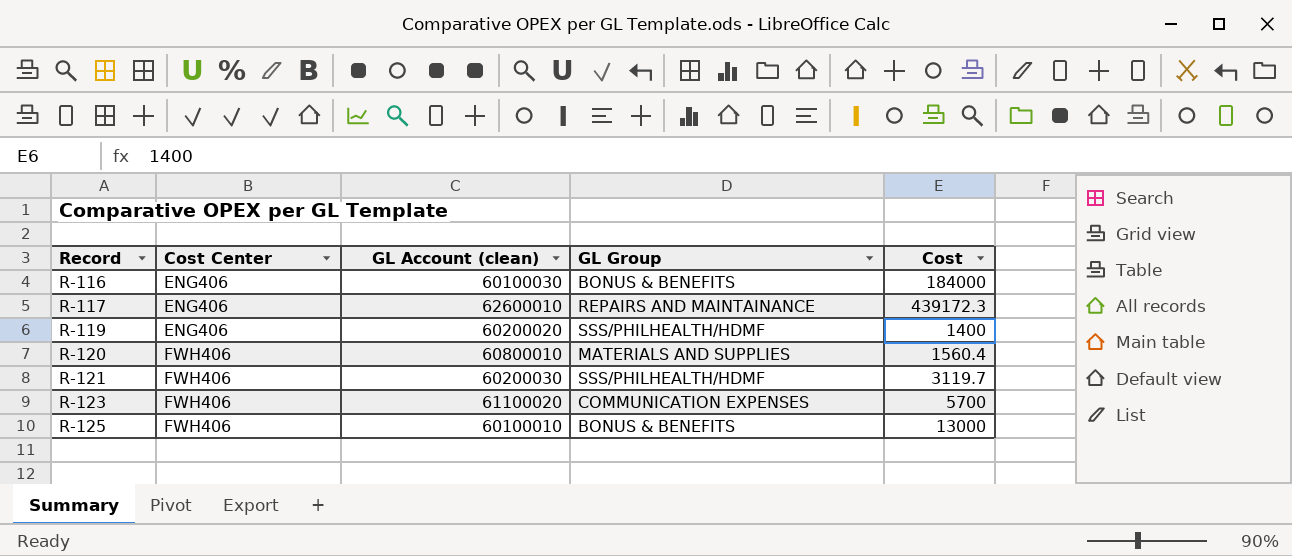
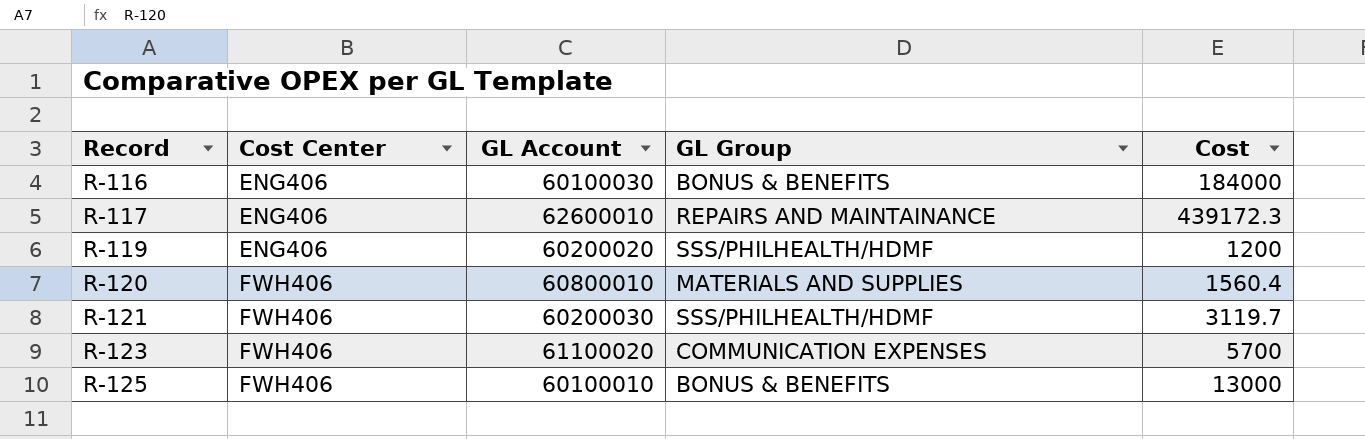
column name: GL Account (clean) -> GL Account
R-119 | Cost: 1400 -> 1200

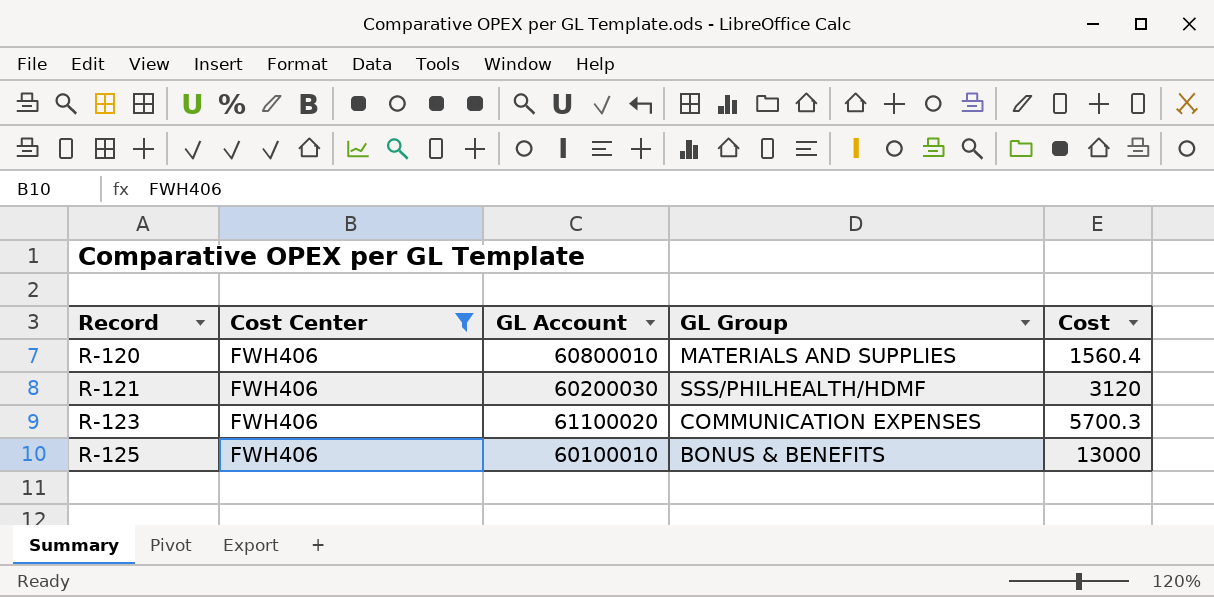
filter: none -> Cost Center = FWH406
R-121 | Cost: 3119.7 -> 3120
R-123 | Cost: 5700 -> 5700.3

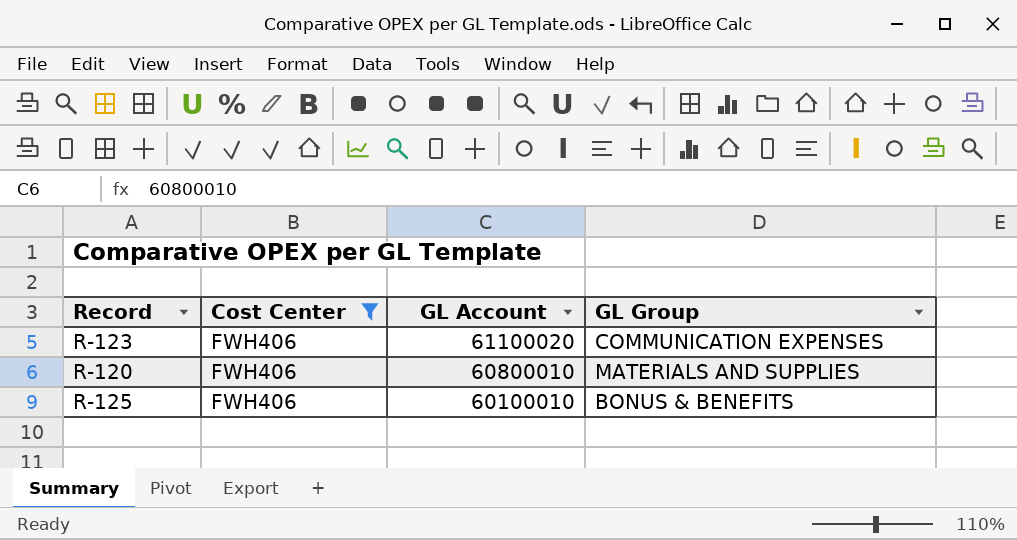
row order: Record ascending -> GL Account descending
column Cost | position: 5 -> none
row R-121: FWH406 | 60200030 | SSS/PHILHEALTH/HDMF | 3120 -> none

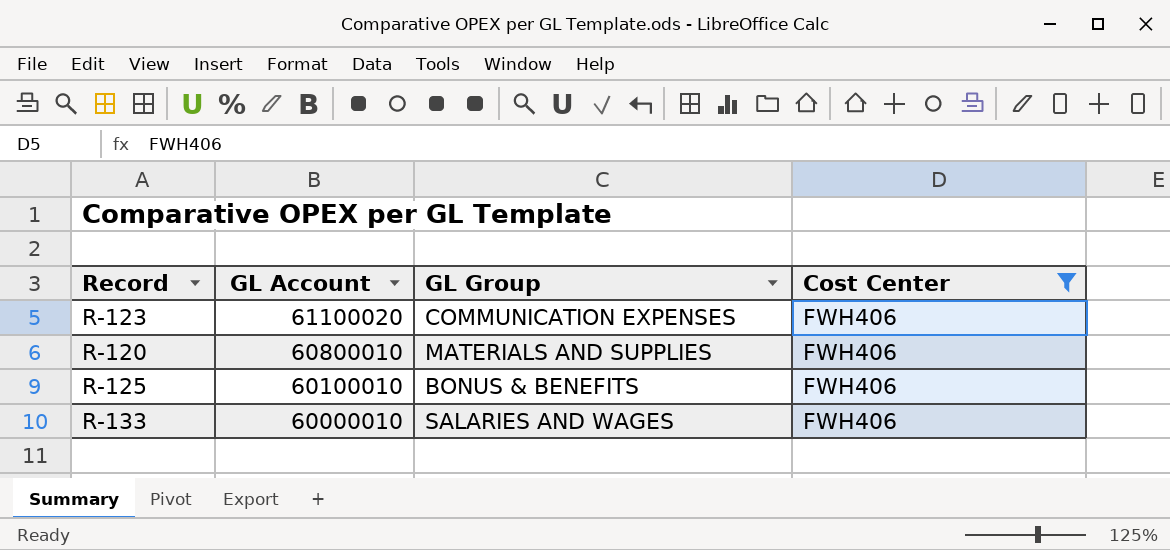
column Cost Center | position: 2 -> 4
row R-133: none -> 60000010 | SALARIES AND WAGES | FWH406

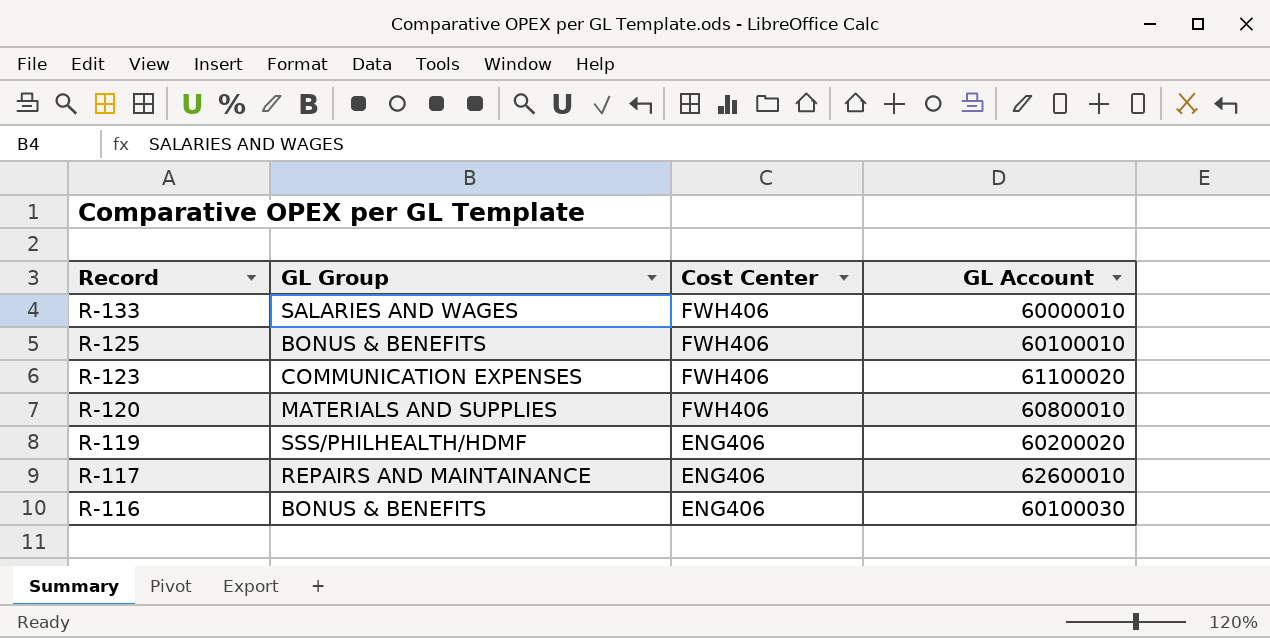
filter: Cost Center = FWH406 -> none
row order: GL Account descending -> Record descending
column GL Account | position: 2 -> 4

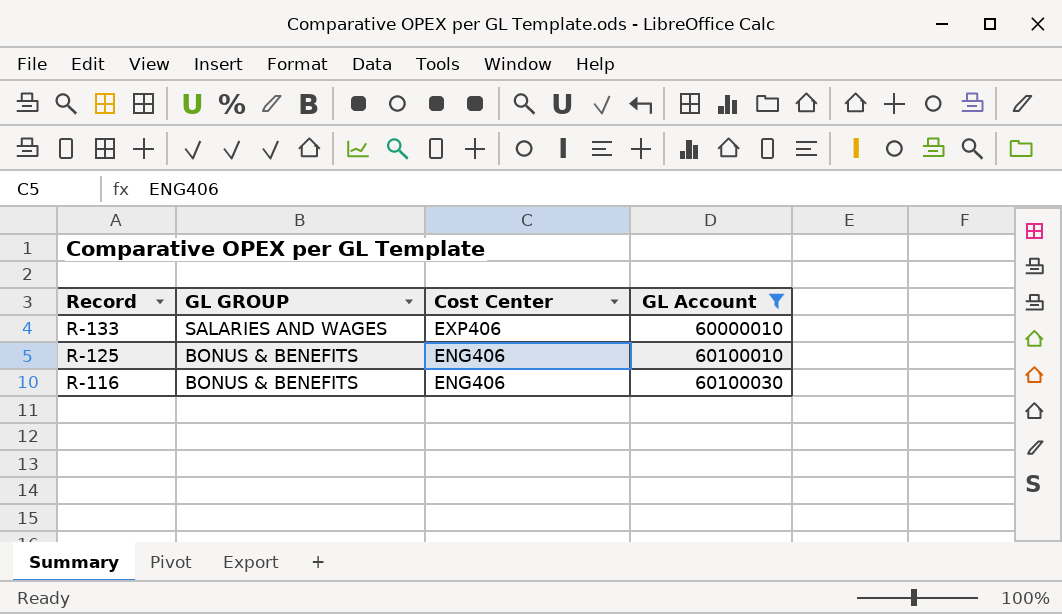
filter: none -> GL Account <= 60100030
column name: GL Group -> GL GROUP
R-133 | Cost Center: FWH406 -> EXP406
R-125 | Cost Center: FWH406 -> ENG406

